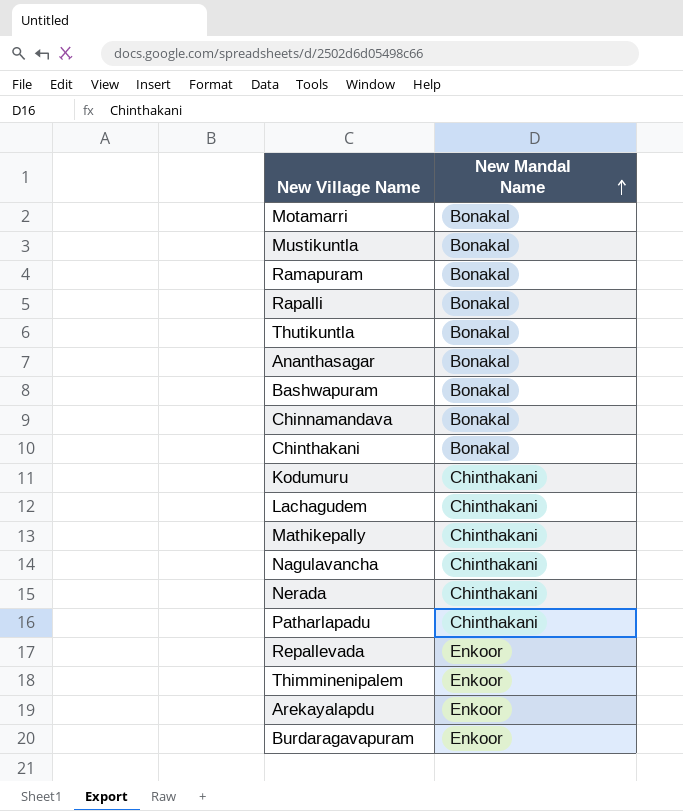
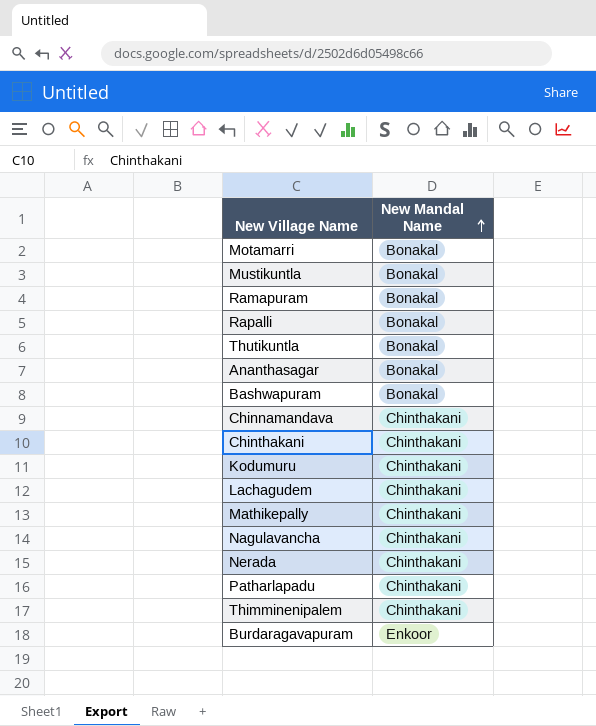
row Repallevada: Enkoor -> none
row Arekayalapdu: Enkoor -> none
Chinnamandava | New Mandal Name: Bonakal -> Chinthakani
Chinthakani | New Mandal Name: Bonakal -> Chinthakani
Thimminenipalem | New Mandal Name: Enkoor -> Chinthakani

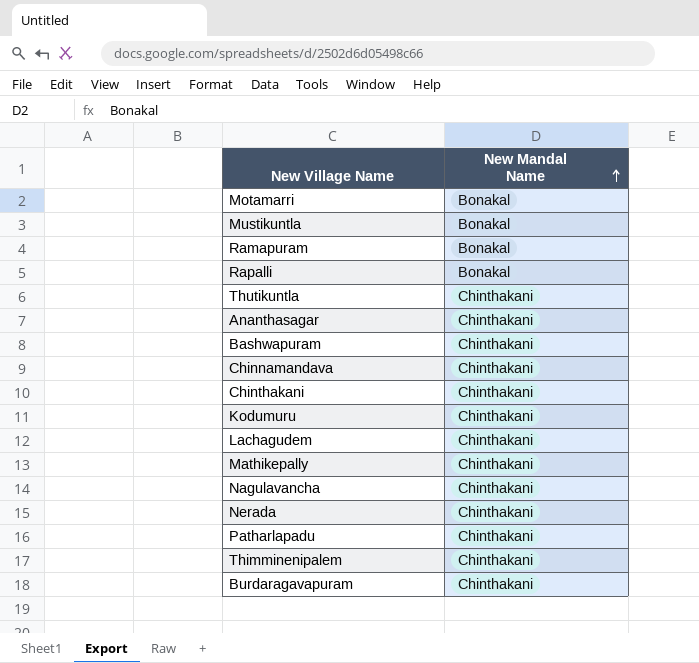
Thutikuntla | New Mandal Name: Bonakal -> Chinthakani
Ananthasagar | New Mandal Name: Bonakal -> Chinthakani
Bashwapuram | New Mandal Name: Bonakal -> Chinthakani
Burdaragavapuram | New Mandal Name: Enkoor -> Chinthakani

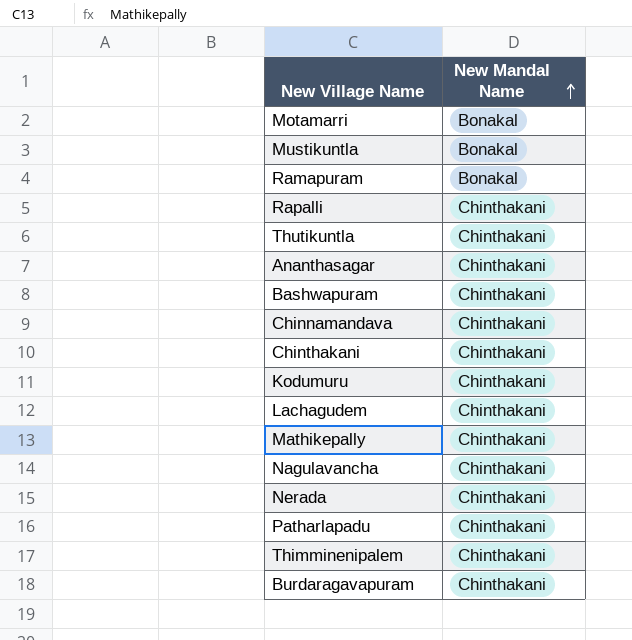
Rapalli | New Mandal Name: Bonakal -> Chinthakani

